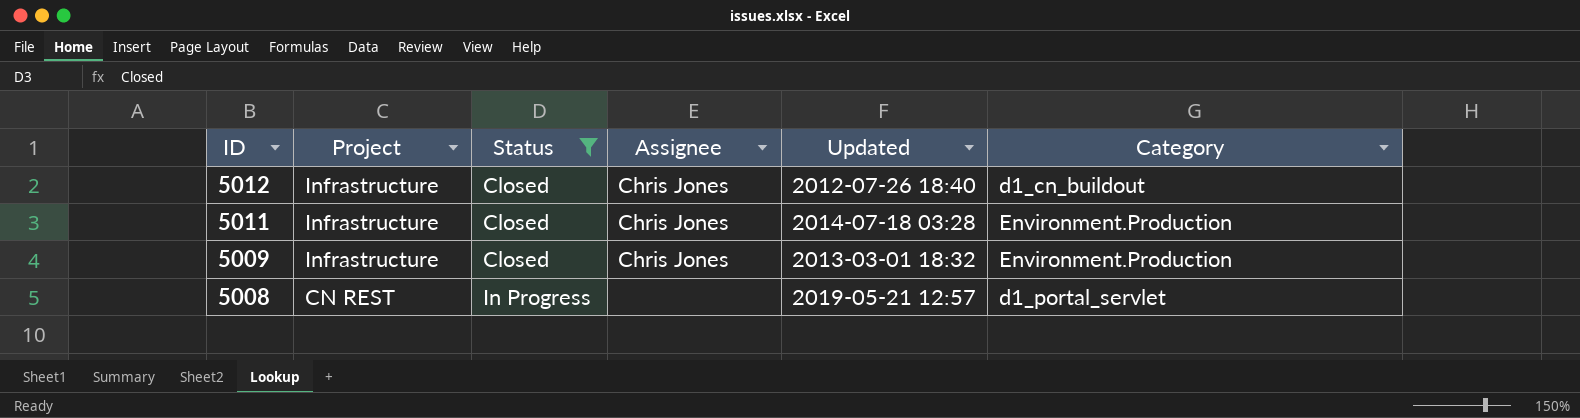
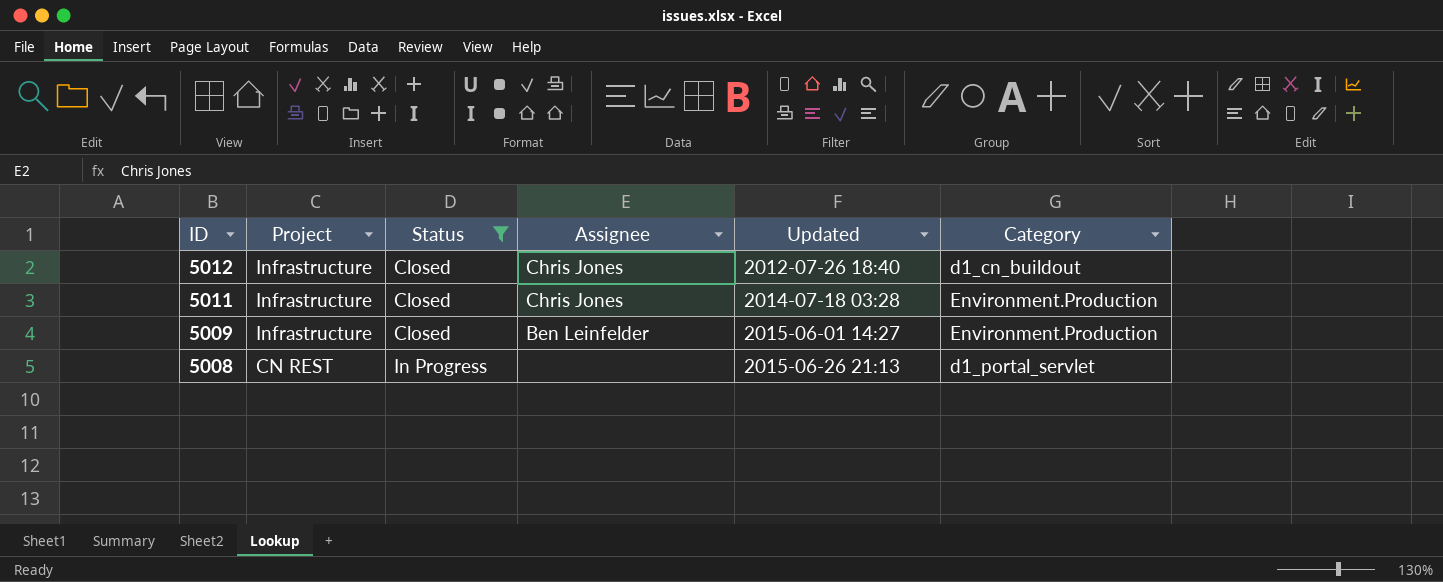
5009 | Assignee: Chris Jones -> Ben Leinfelder
5009 | Updated: 2013-03-01 18:32 -> 2015-06-01 14:27
5008 | Updated: 2019-05-21 12:57 -> 2015-06-26 21:13

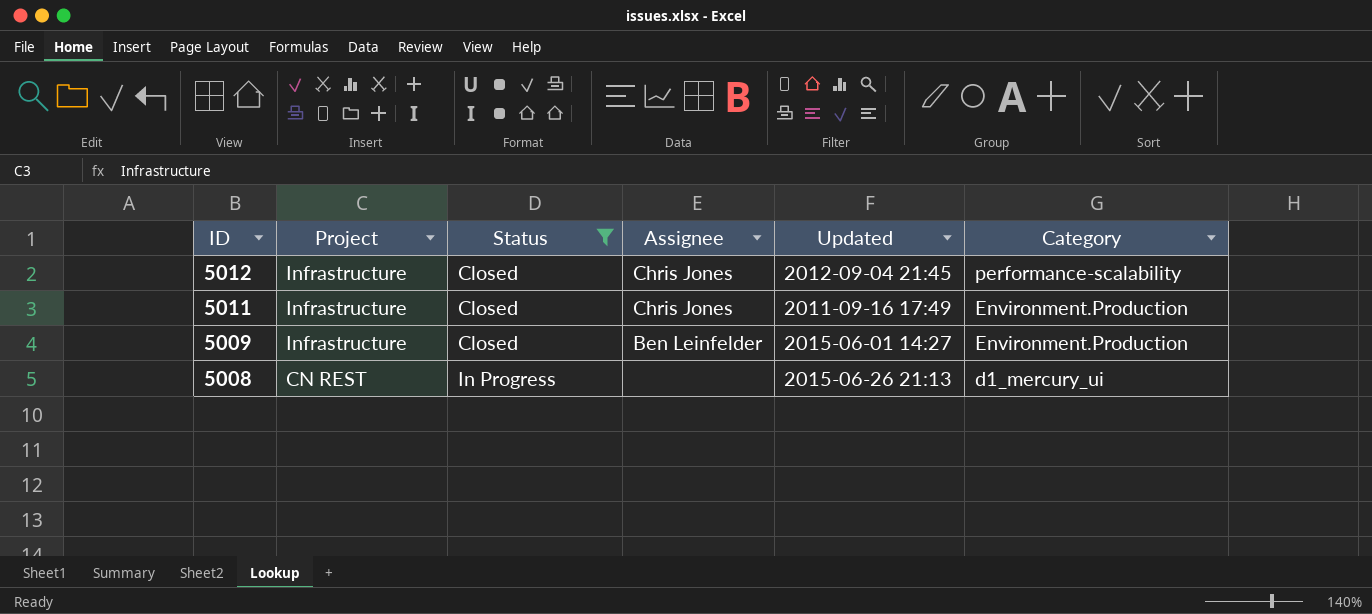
5012 | Updated: 2012-07-26 18:40 -> 2012-09-04 21:45
5012 | Category: d1_cn_buildout -> performance-scalability
5011 | Updated: 2014-07-18 03:28 -> 2011-09-16 17:49
5008 | Category: d1_portal_servlet -> d1_mercury_ui

